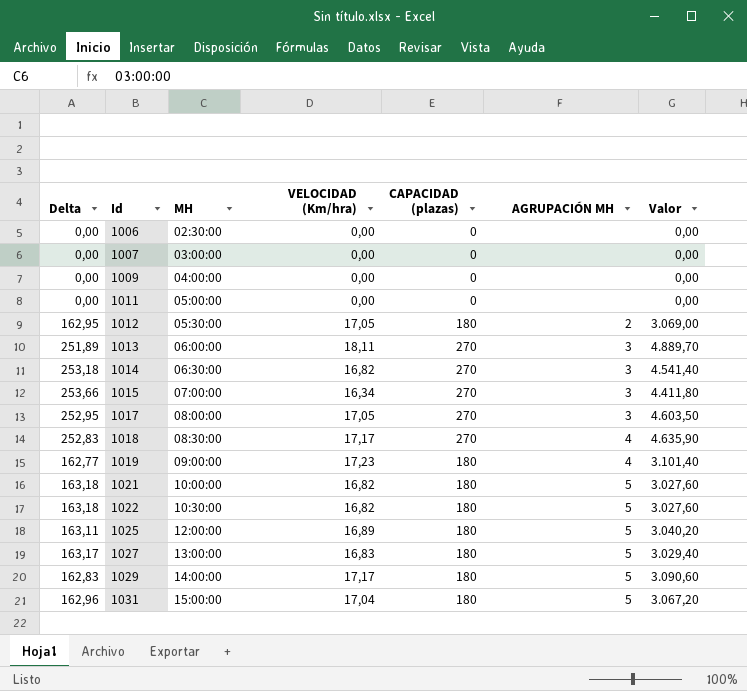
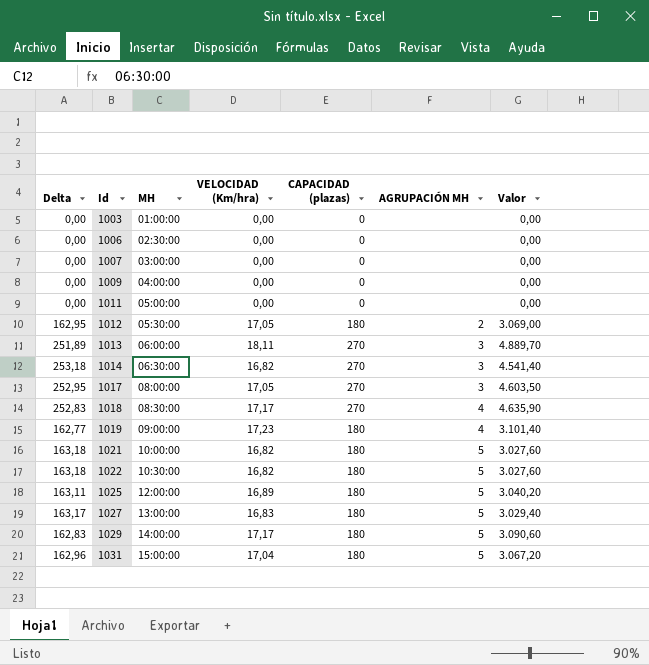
row 1015: 253,66 | 07:00:00 | 16,34 | 270 | 3 | 4.411,80 -> none
row 1003: none -> 0,00 | 01:00:00 | 0,00 | 0 | none | 0,00

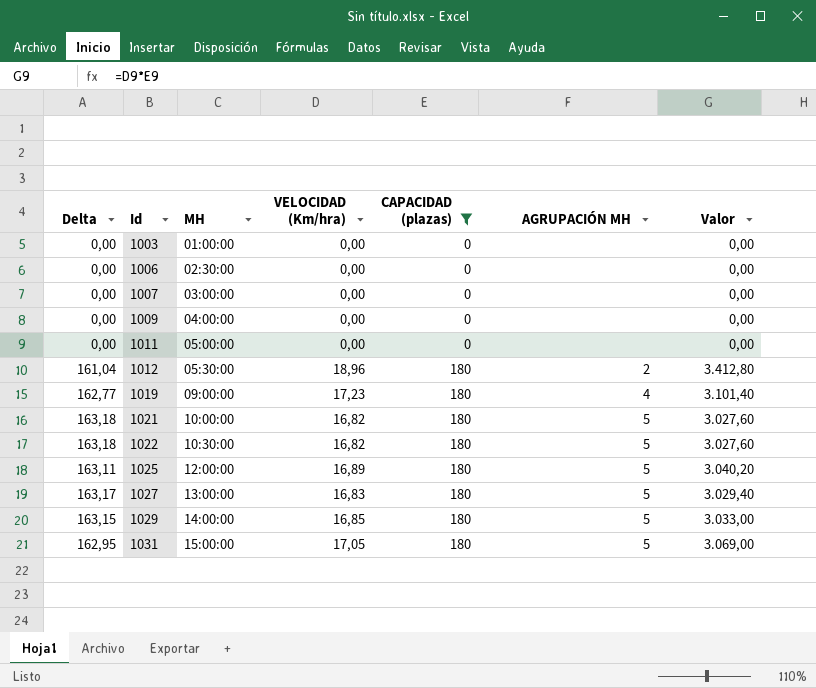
filter: none -> CAPACIDAD (plazas) != 270
1012 | Delta: 162,95 -> 161,04
1012 | VELOCIDAD (Km/hra): 17,05 -> 18,96
1012 | Valor: 3.069,00 -> 3.412,80
1029 | Delta: 162,83 -> 163,15
1029 | VELOCIDAD (Km/hra): 17,17 -> 16,85
1029 | Valor: 3.090,60 -> 3.033,00
1031 | Delta: 162,96 -> 162,95
1031 | VELOCIDAD (Km/hra): 17,04 -> 17,05
1031 | Valor: 3.067,20 -> 3.069,00

